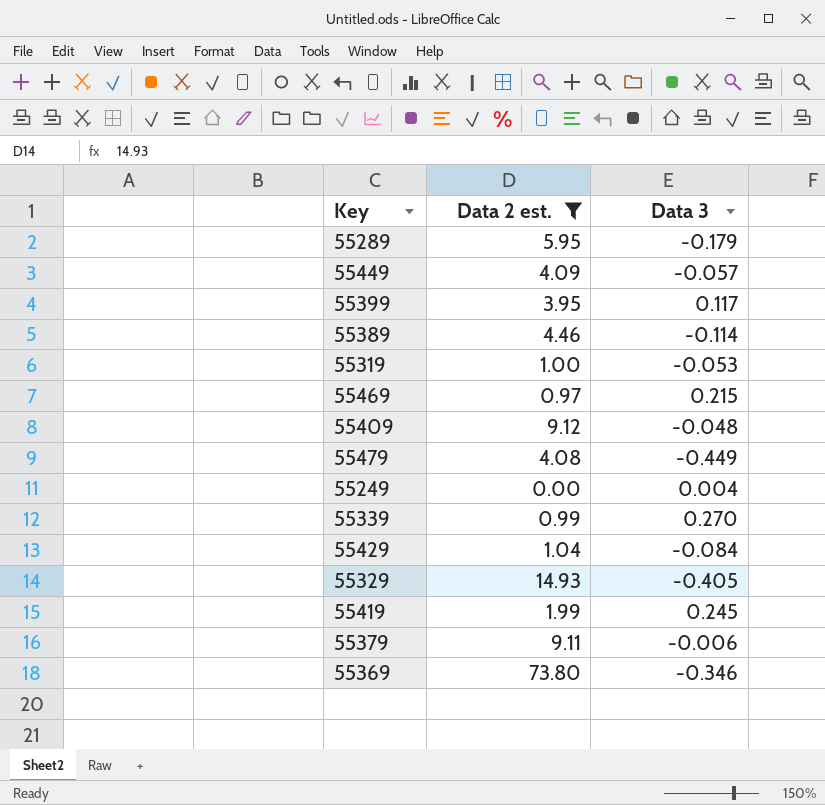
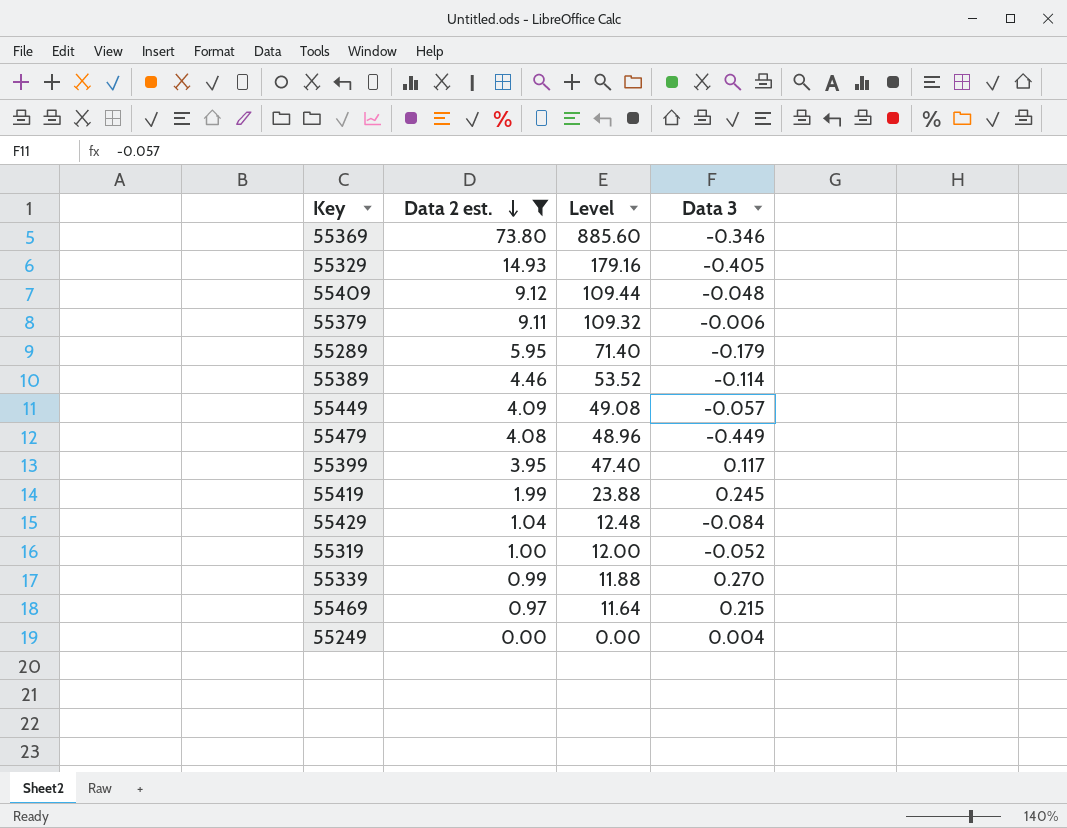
row order: none -> Data 2 est. descending
column Level | formula: none -> [Data 2 est.] * 12
55319 | Data 3: -0.053 -> -0.052

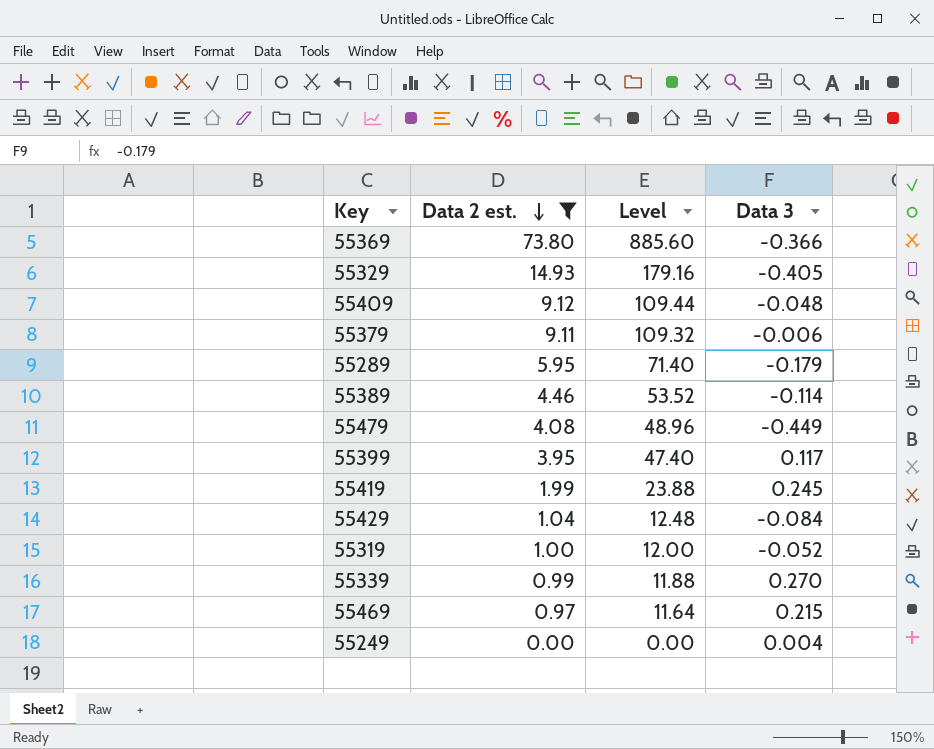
row 55449: 4.09 | 49.08 | -0.057 -> none
55369 | Data 3: -0.346 -> -0.366

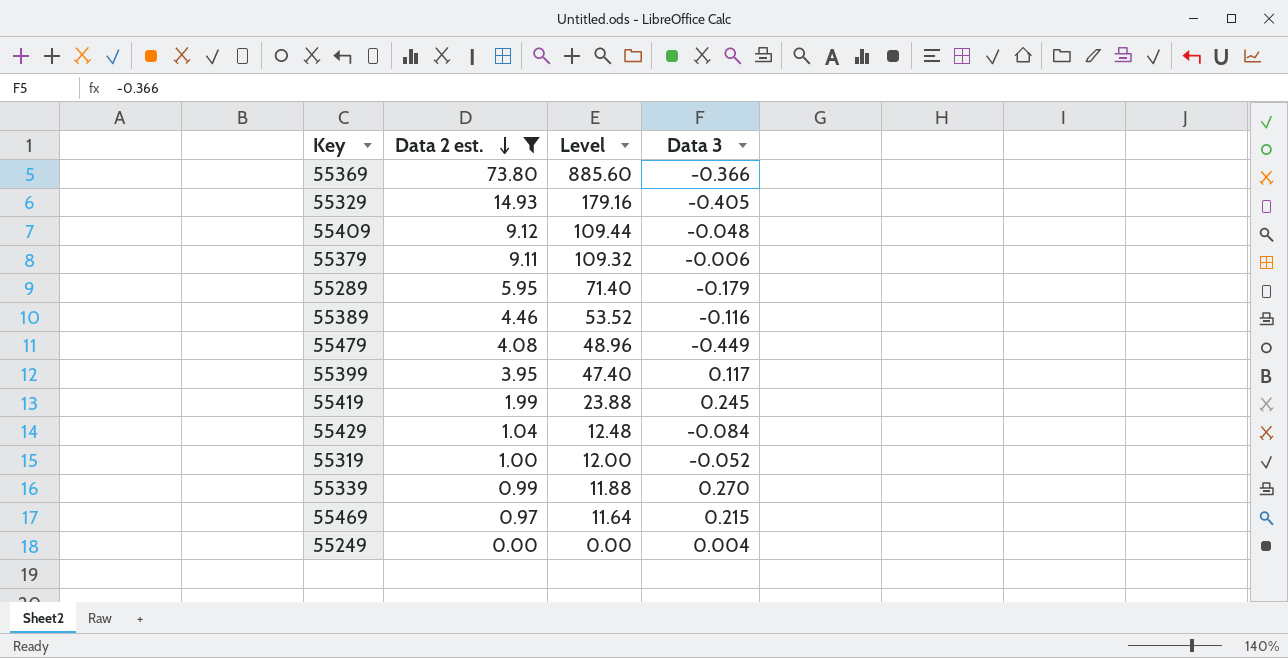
55389 | Data 3: -0.114 -> -0.116

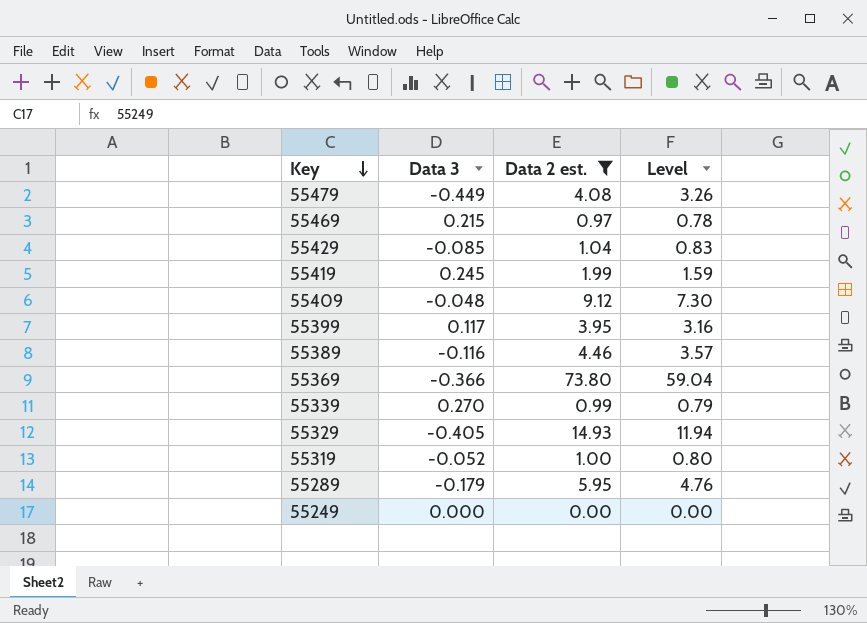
row order: Data 2 est. descending -> Key descending
column Data 3 | position: 4 -> 2
column Level | formula: [Data 2 est.] * 12 -> [Data 2 est.] * 0.8
row 55379: 9.11 | 109.32 | -0.006 -> none
55429 | Data 3: -0.084 -> -0.085
55249 | Data 3: 0.004 -> 0.000

